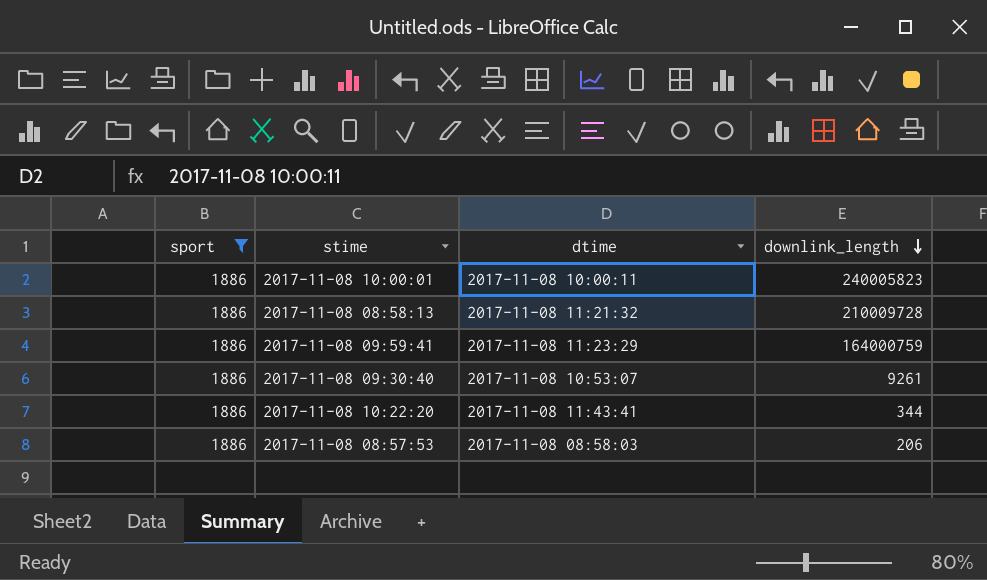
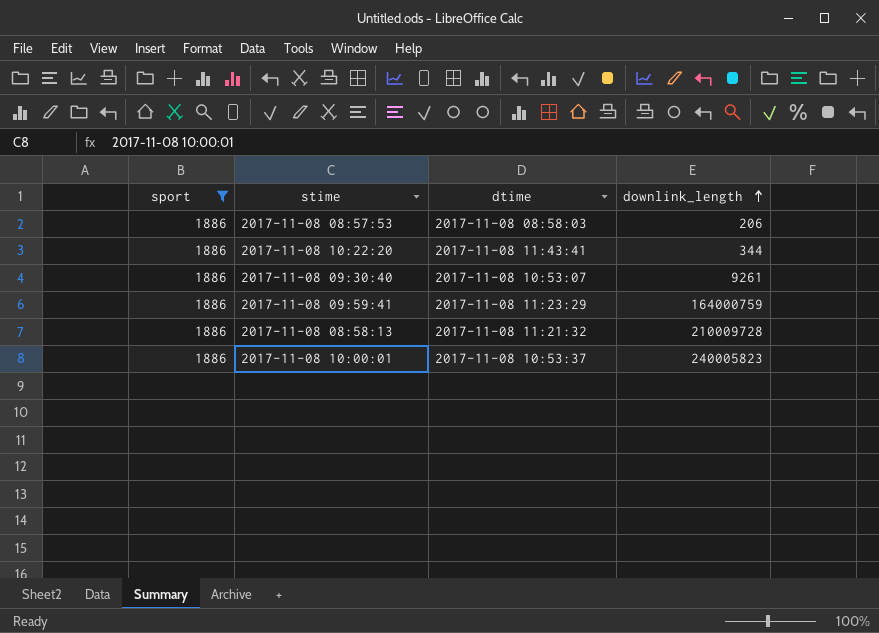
row order: downlink_length descending -> downlink_length ascending
2017-11-08 10:00:01 | dtime: 2017-11-08 10:00:11 -> 2017-11-08 10:53:37

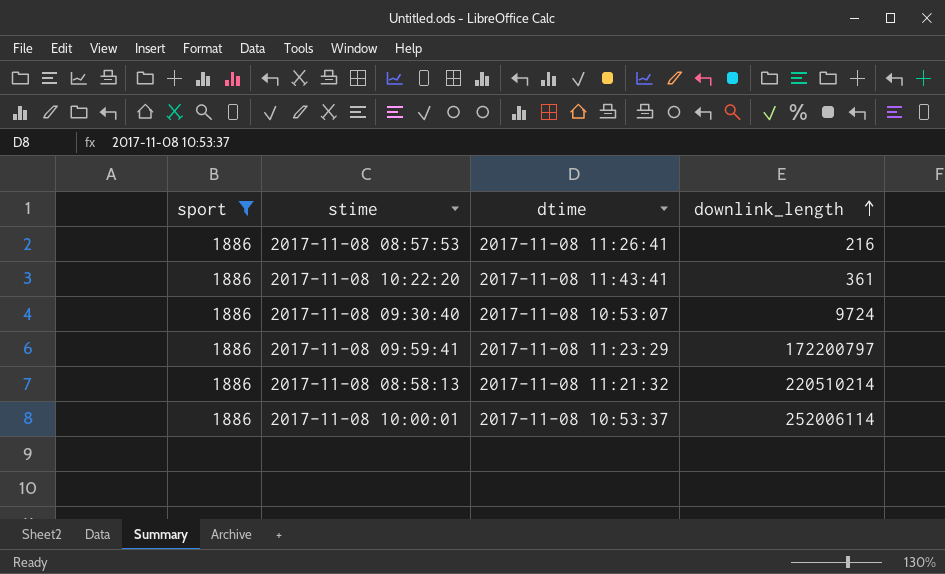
2017-11-08 08:57:53 | dtime: 2017-11-08 08:58:03 -> 2017-11-08 11:26:41
2017-11-08 08:57:53 | downlink_length: 206 -> 216
2017-11-08 10:22:20 | downlink_length: 344 -> 361
2017-11-08 09:30:40 | downlink_length: 9261 -> 9724
2017-11-08 09:59:41 | downlink_length: 164000759 -> 172200797
2017-11-08 08:58:13 | downlink_length: 210009728 -> 220510214
2017-11-08 10:00:01 | downlink_length: 240005823 -> 252006114

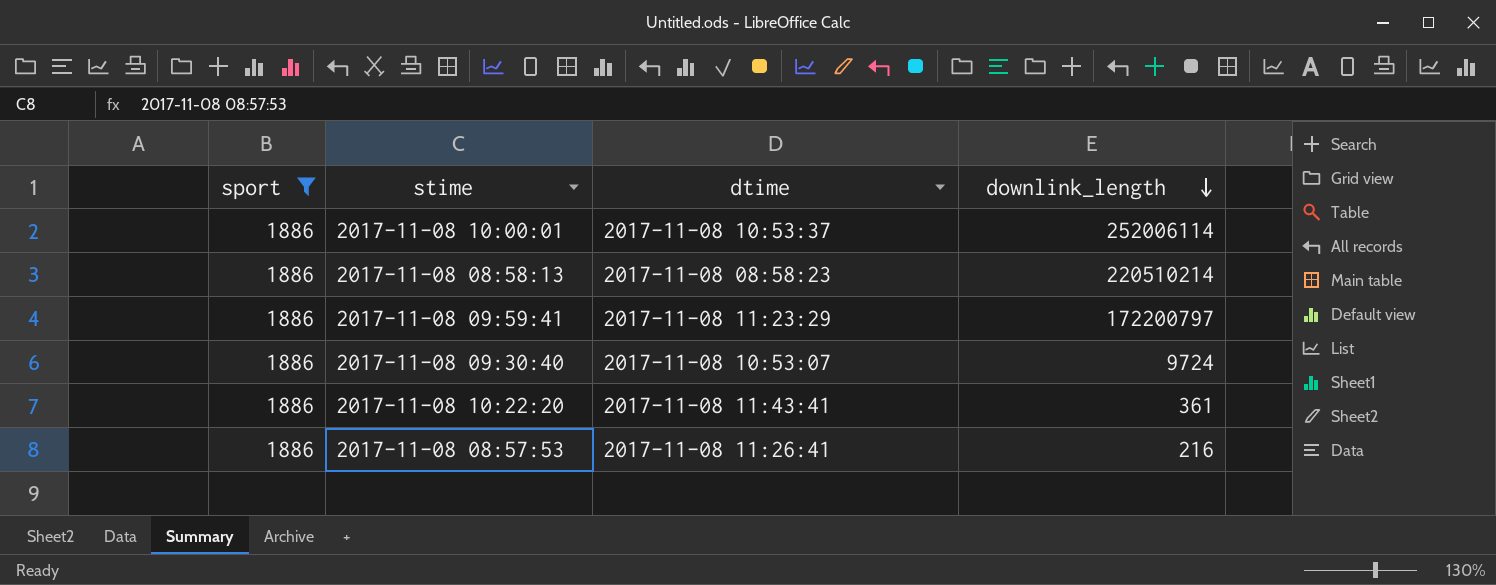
row order: downlink_length ascending -> downlink_length descending
2017-11-08 08:58:13 | dtime: 2017-11-08 11:21:32 -> 2017-11-08 08:58:23

